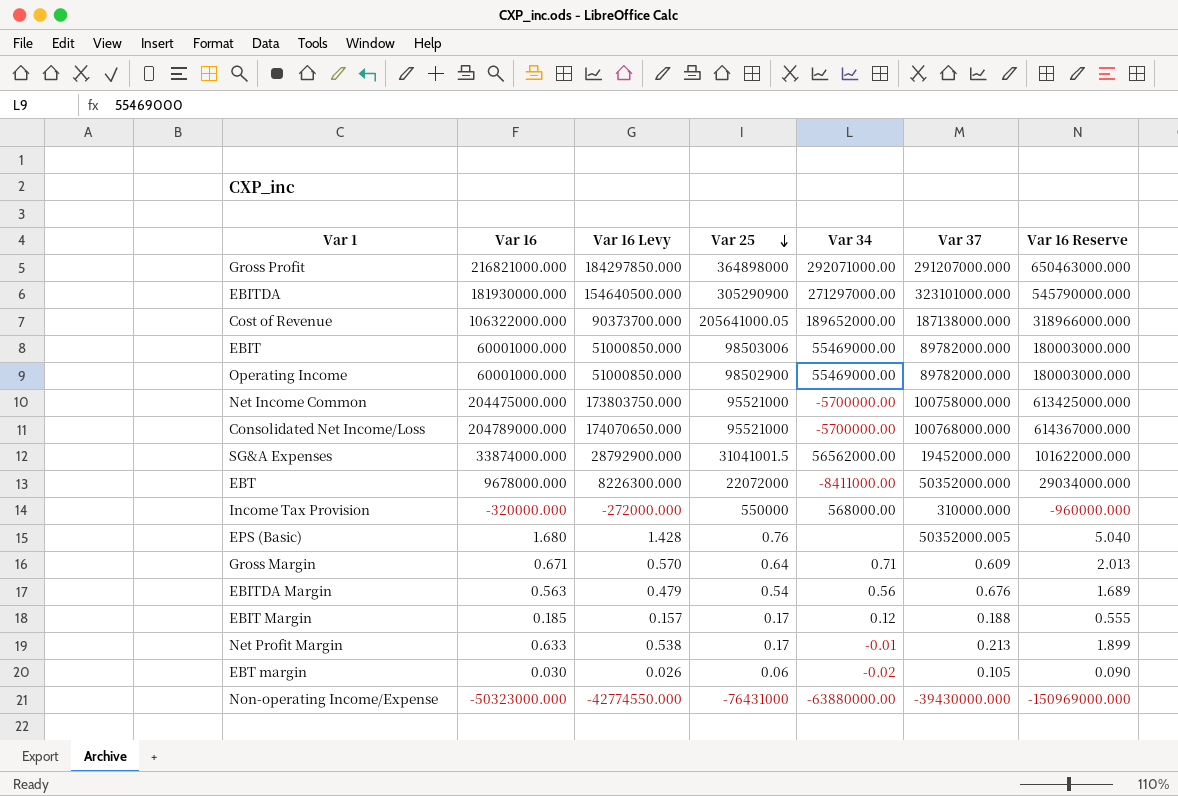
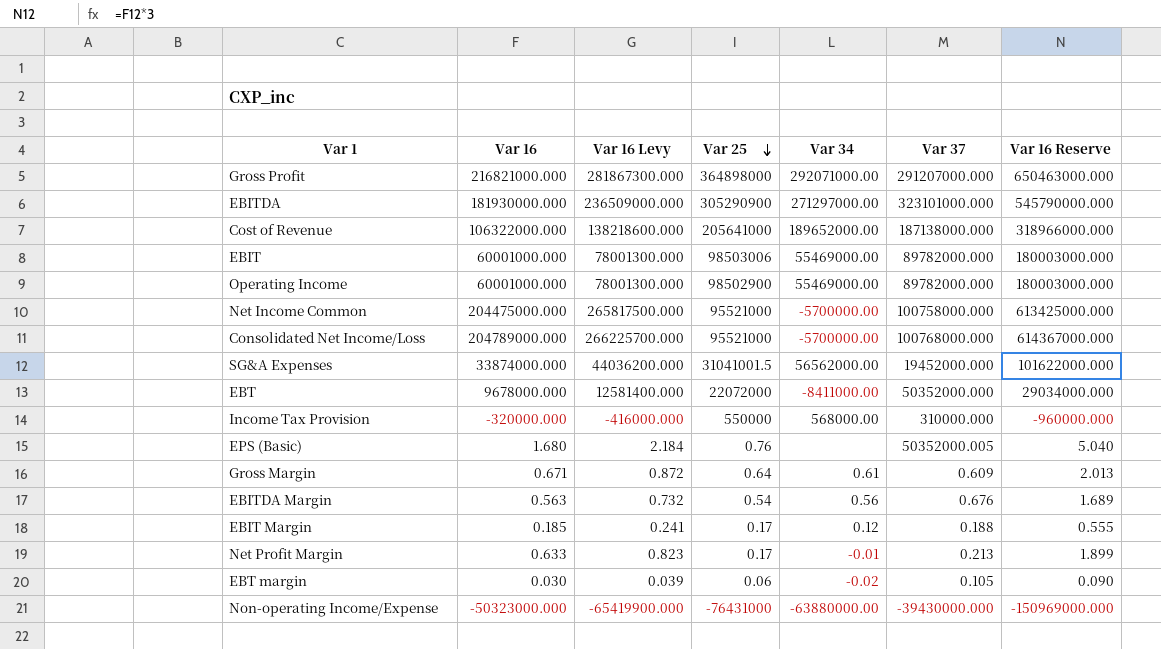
column Var 16 Levy | formula: [Var 16] * 0.85 -> [Var 16] * 1.3
Cost of Revenue | Var 25: 205641000.05 -> 205641000
Gross Margin | Var 34: 0.71 -> 0.61

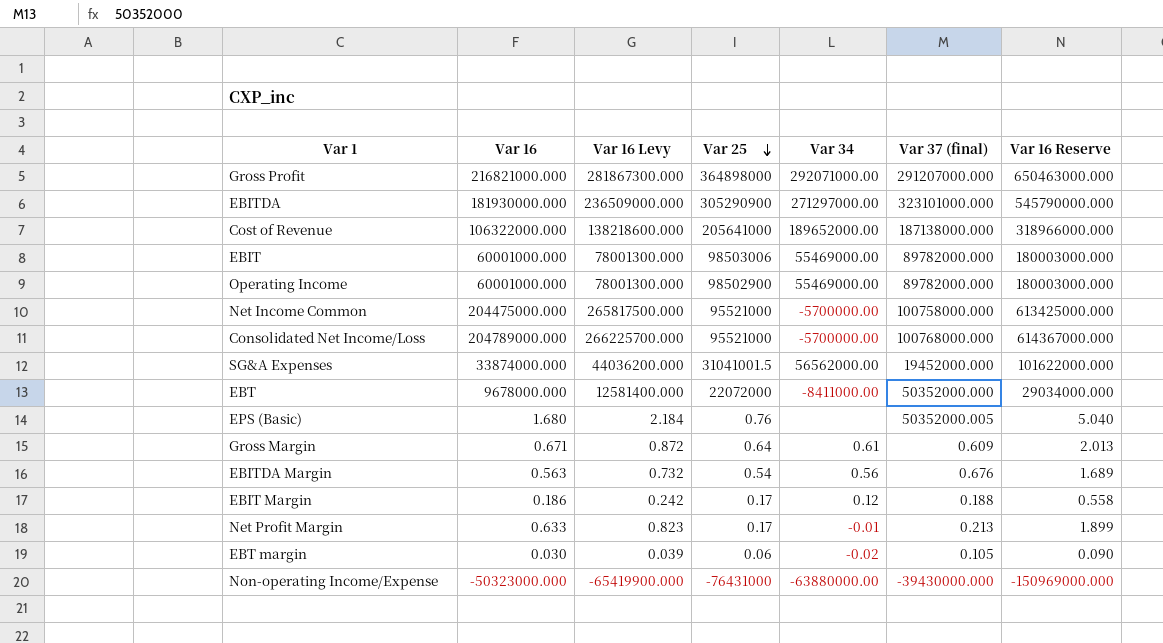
column name: Var 37 -> Var 37 (final)
row Income Tax Provision: -320000.000 | -416000.000 | 550000 | 568000.00 | 310000.000 | -960000.000 -> none
EBIT Margin | Var 16: 0.185 -> 0.186
EBIT Margin | Var 16 Levy: 0.241 -> 0.242
EBIT Margin | Var 16 Reserve: 0.555 -> 0.558

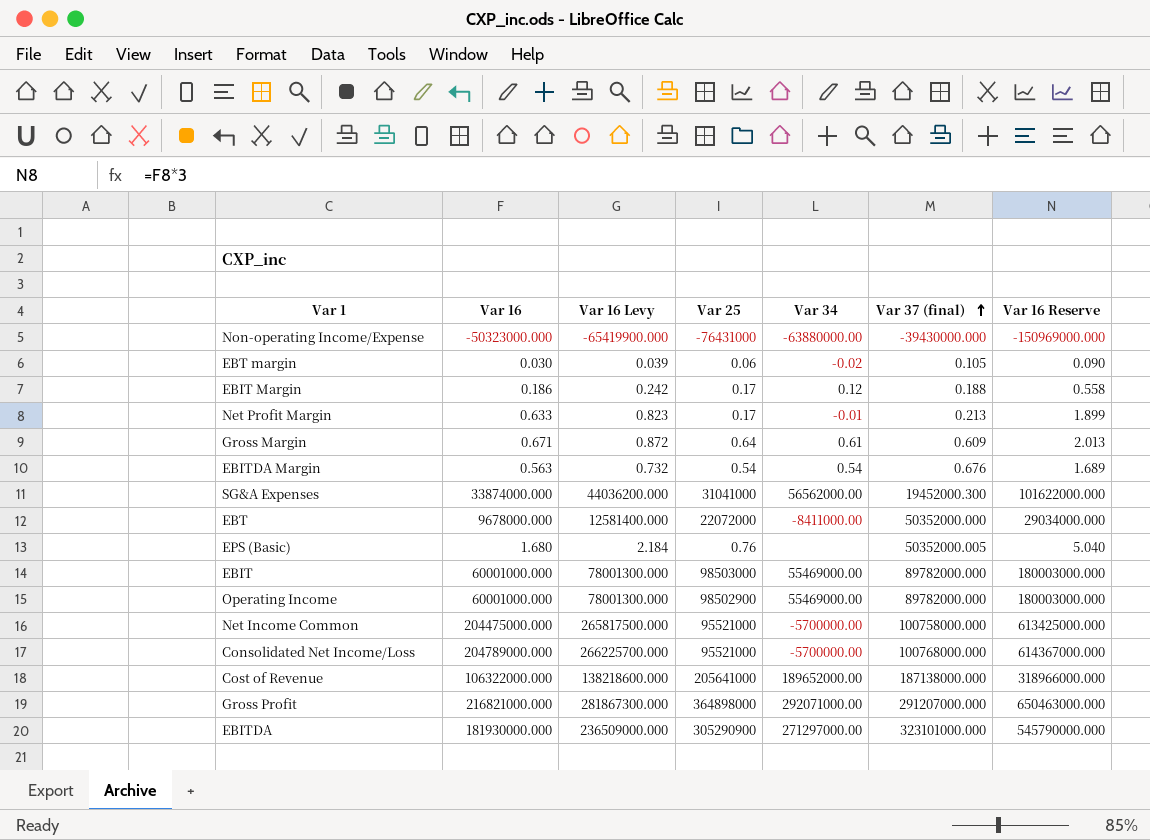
row order: Var 25 descending -> Var 37 (final) ascending
EBITDA Margin | Var 34: 0.56 -> 0.54
SG&A Expenses | Var 25: 31041001.5 -> 31041000
SG&A Expenses | Var 37 (final): 19452000.000 -> 19452000.300
EBIT | Var 25: 98503006 -> 98503000

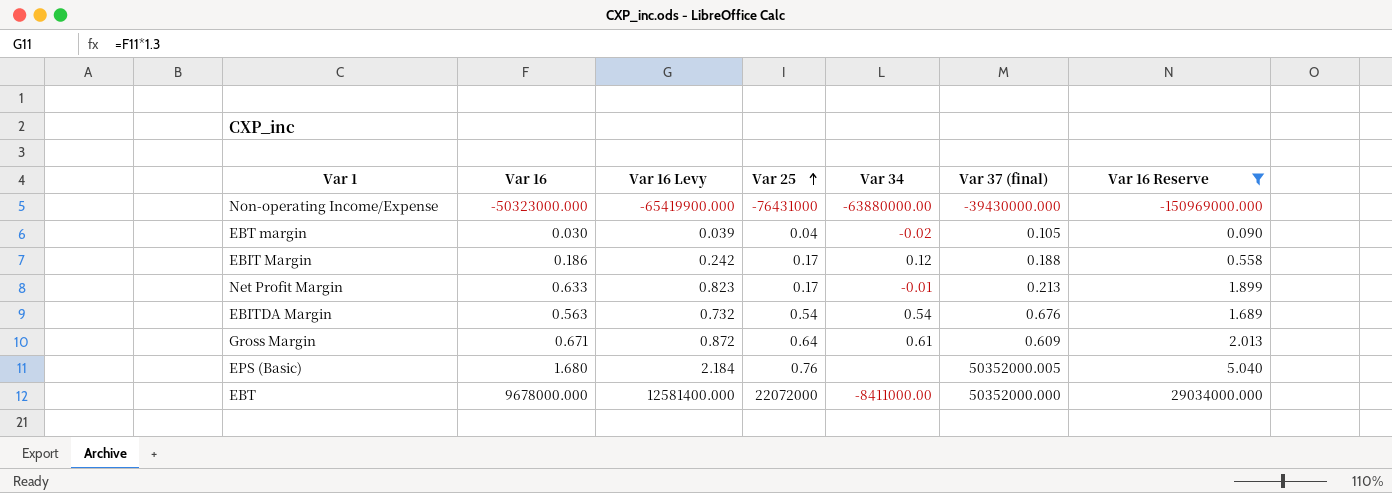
filter: none -> Var 16 Reserve <= 29034000.000
row order: Var 37 (final) ascending -> Var 25 ascending
EBT margin | Var 25: 0.06 -> 0.04

